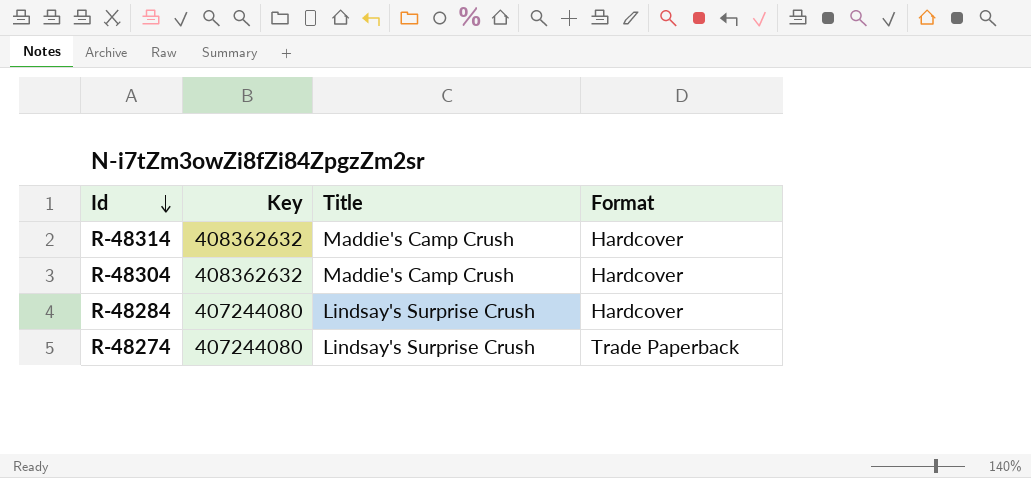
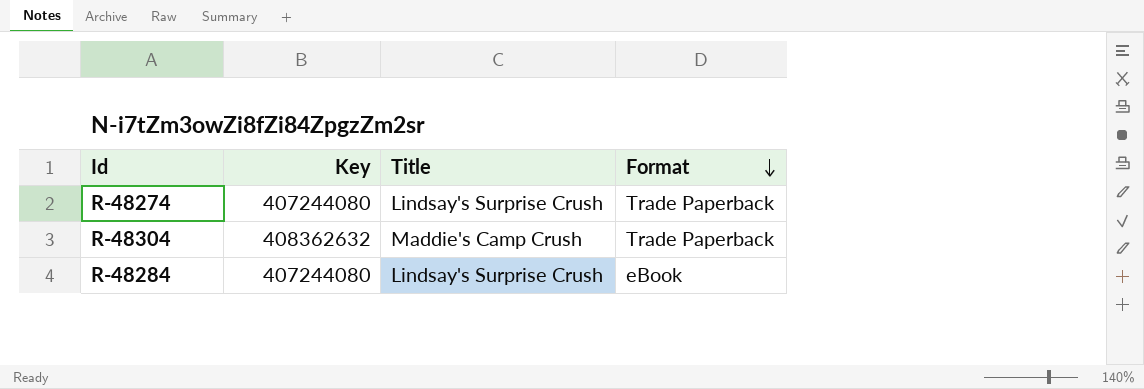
row order: Id descending -> Format descending
row R-48314: 408362632 | Maddie's Camp Crush | Hardcover -> none
R-48304 | Format: Hardcover -> Trade Paperback
R-48284 | Format: Hardcover -> eBook

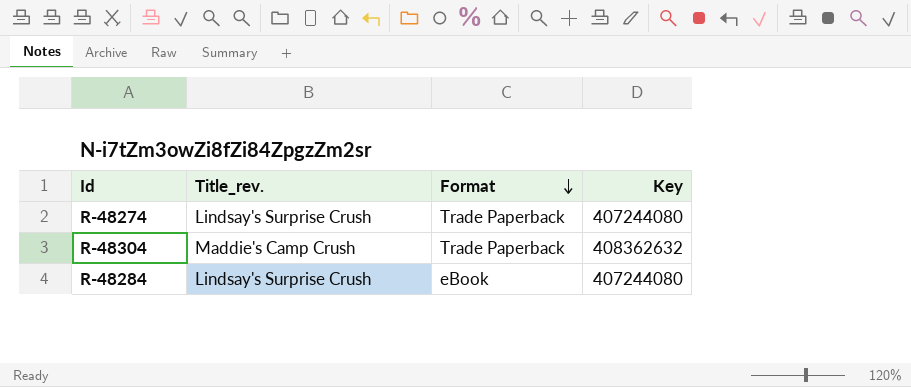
column name: Title -> Title_rev.
column Key | position: 2 -> 4

